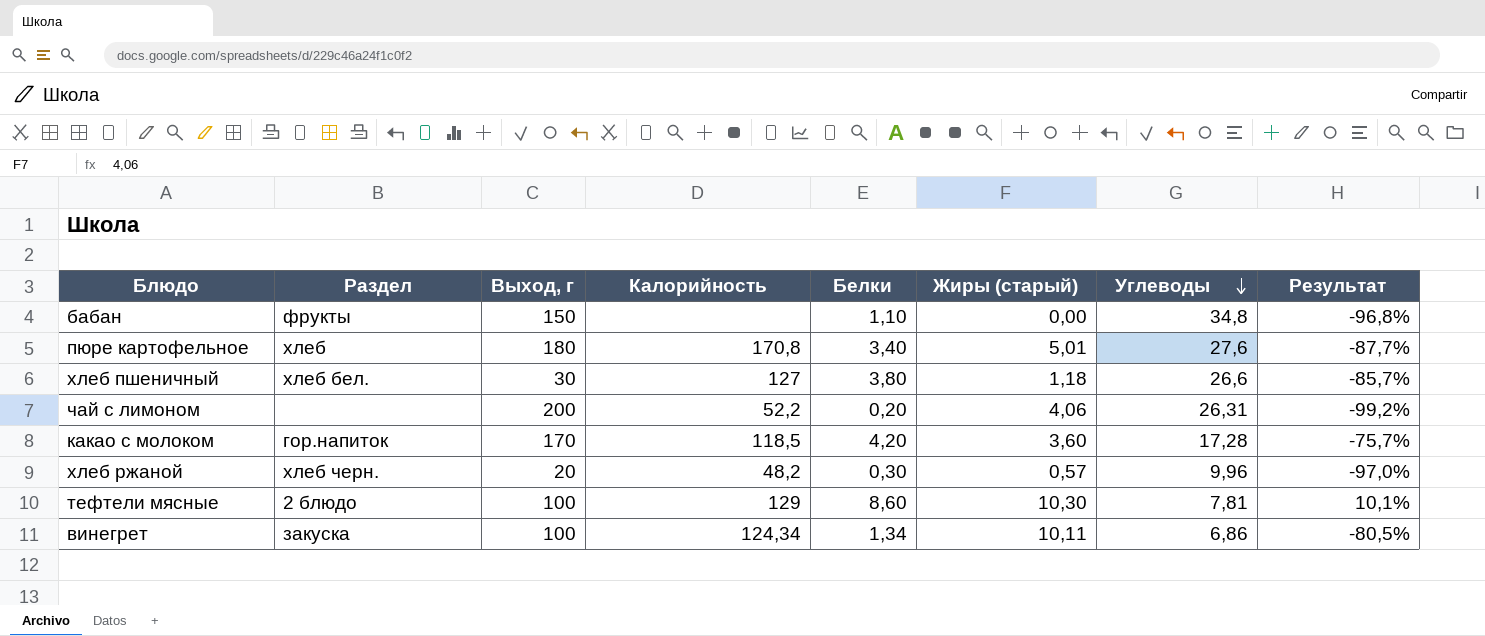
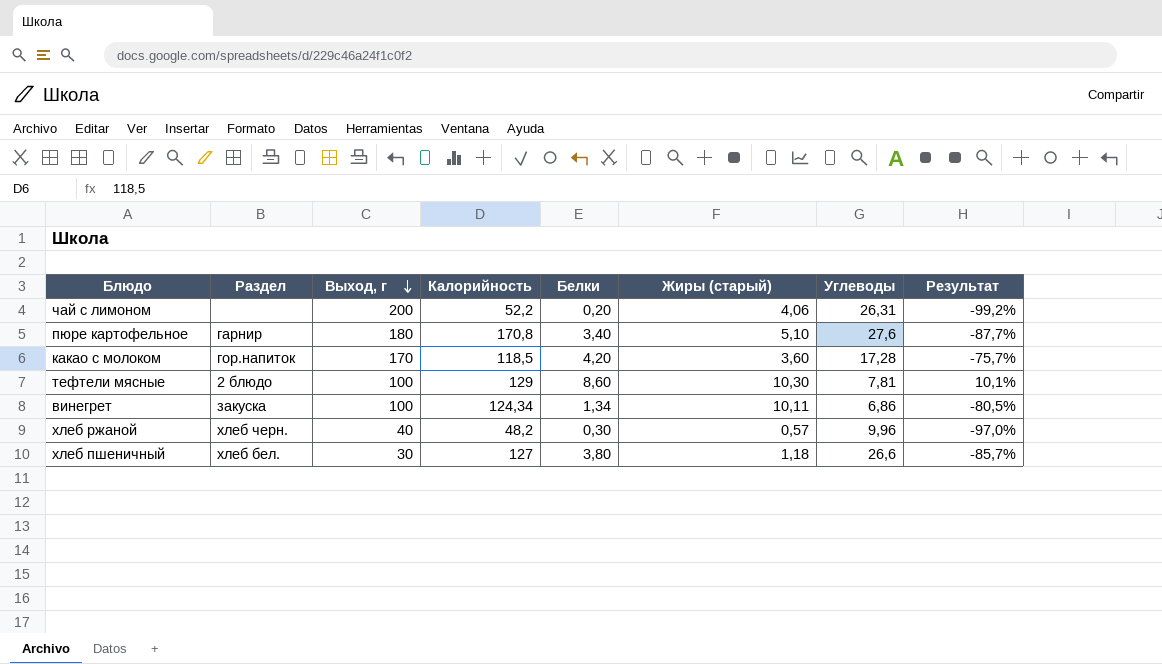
row order: Углеводы descending -> Выход, г descending
row бабан: фрукты | 150 | none | 1,10 | 0,00 | 34,8 | -96,8% -> none
пюре картофельное | Раздел: хлеб -> гарнир
пюре картофельное | Жиры (старый): 5,01 -> 5,10
хлеб ржаной | Выход, г: 20 -> 40

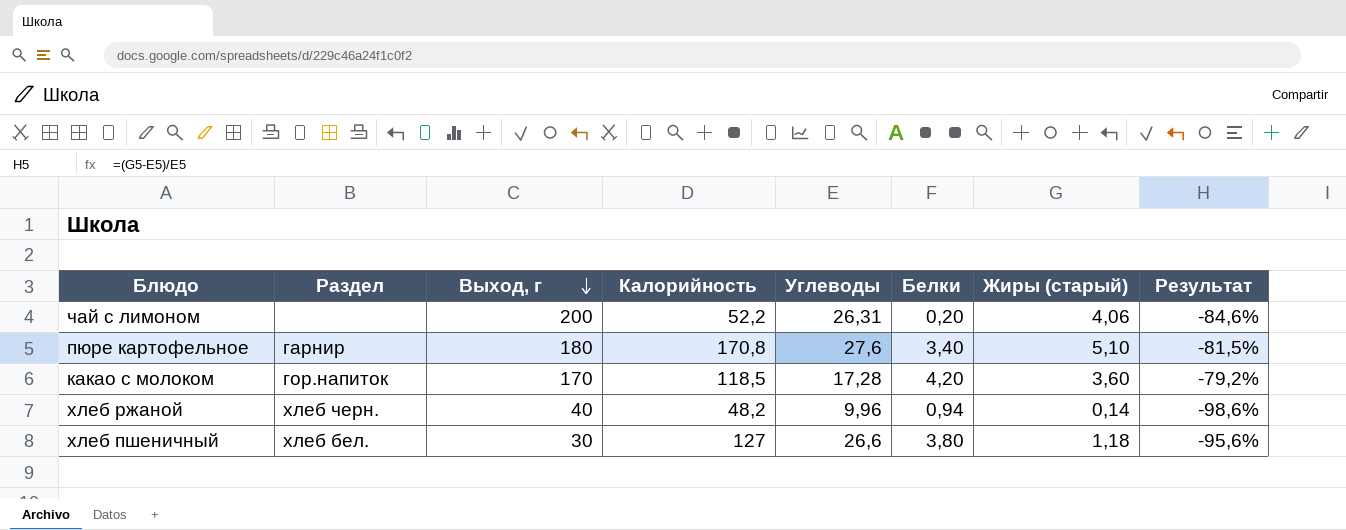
column Углеводы | position: 7 -> 5
column Результат | formula: ([Белки] - [Углеводы]) / [Углеводы] -> ([Жиры (старый)] - [Углеводы]) / [Углеводы]
row тефтели мясные: 2 блюдо | 100 | 129 | 8,60 | 10,30 | 7,81 | 10,1% -> none
row винегрет: закуска | 100 | 124,34 | 1,34 | 10,11 | 6,86 | -80,5% -> none
хлеб ржаной | Белки: 0,30 -> 0,94
хлеб ржаной | Жиры (старый): 0,57 -> 0,14

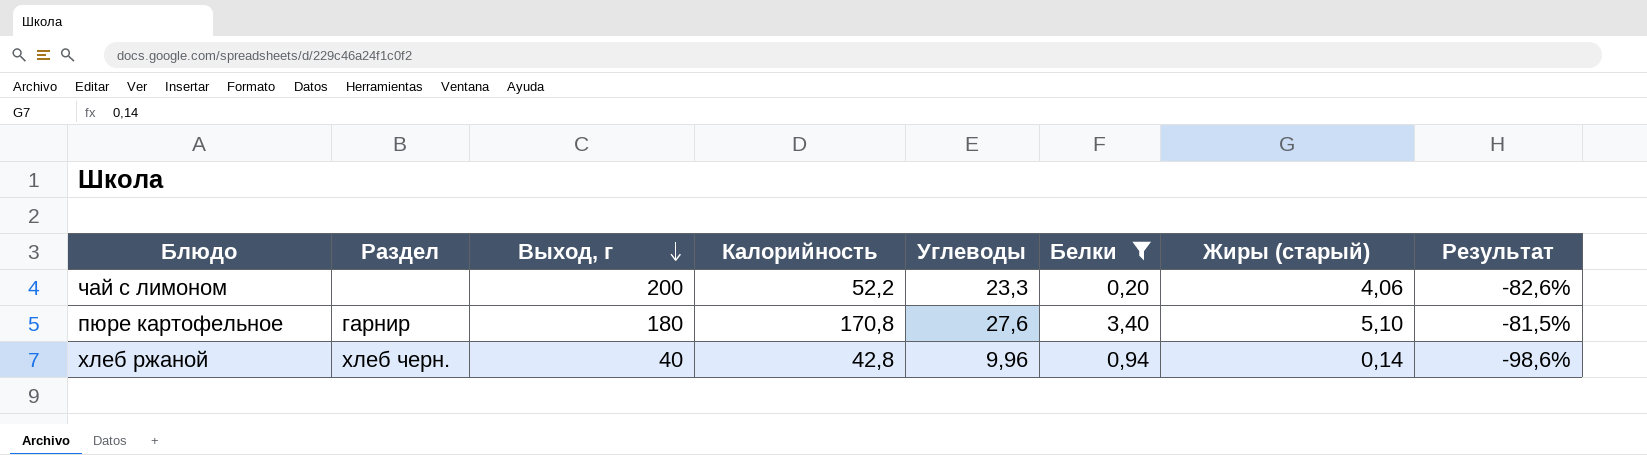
filter: none -> Белки <= 3,40
чай с лимоном | Углеводы: 26,31 -> 23,3
чай с лимоном | Результат: -84,6% -> -82,6%
хлеб ржаной | Калорийность: 48,2 -> 42,8

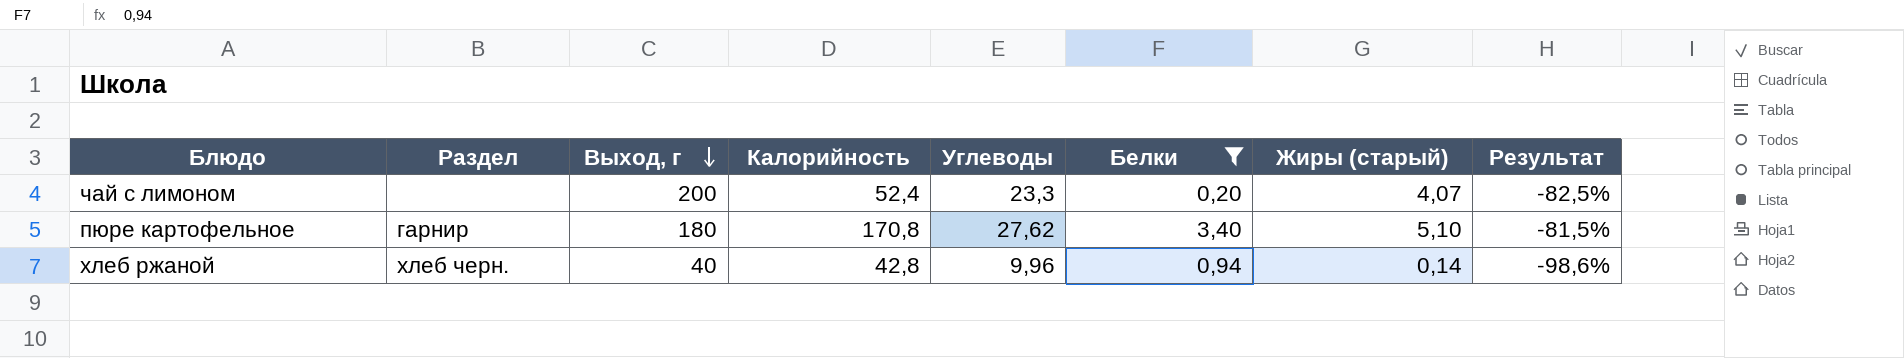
чай с лимоном | Калорийность: 52,2 -> 52,4
чай с лимоном | Жиры (старый): 4,06 -> 4,07
чай с лимоном | Результат: -82,6% -> -82,5%
пюре картофельное | Углеводы: 27,6 -> 27,62

